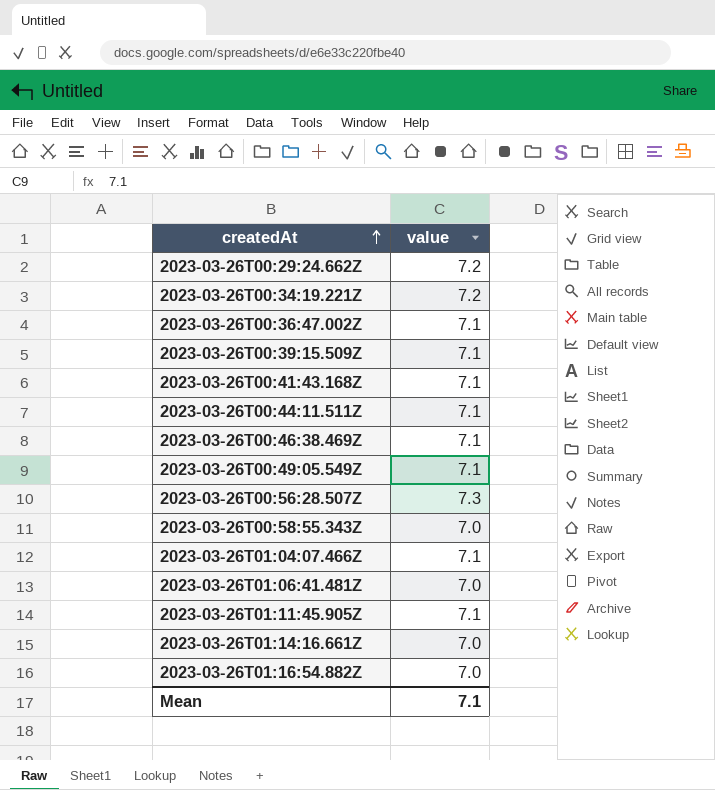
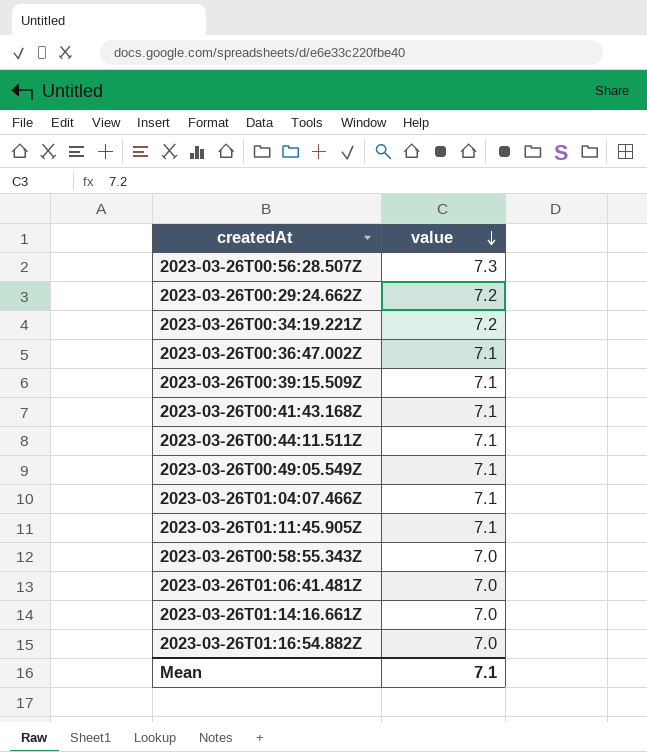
row order: createdAt ascending -> value descending
row 2023-03-26T00:46:38.469Z: 7.1 -> none

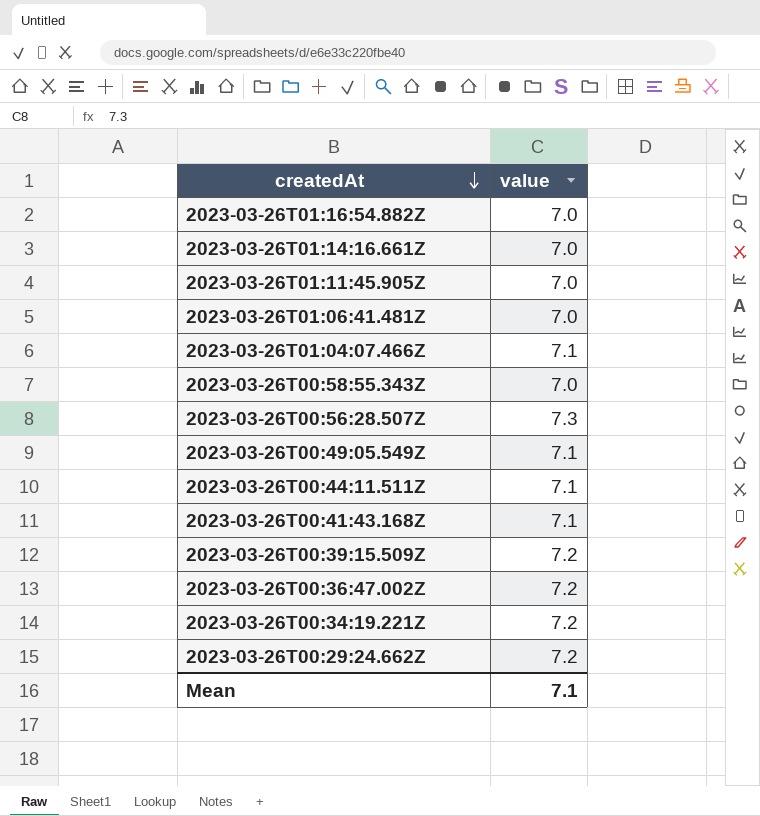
row order: value descending -> createdAt descending
2023-03-26T01:11:45.905Z | value: 7.1 -> 7.0
2023-03-26T00:39:15.509Z | value: 7.1 -> 7.2
2023-03-26T00:36:47.002Z | value: 7.1 -> 7.2

